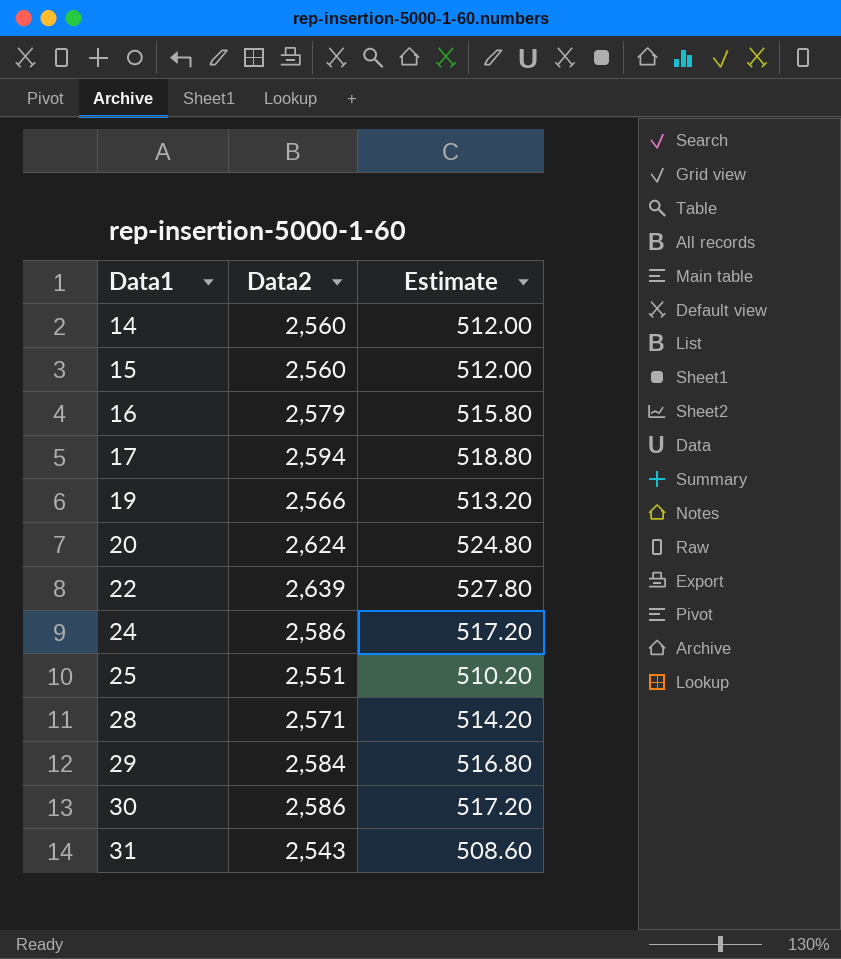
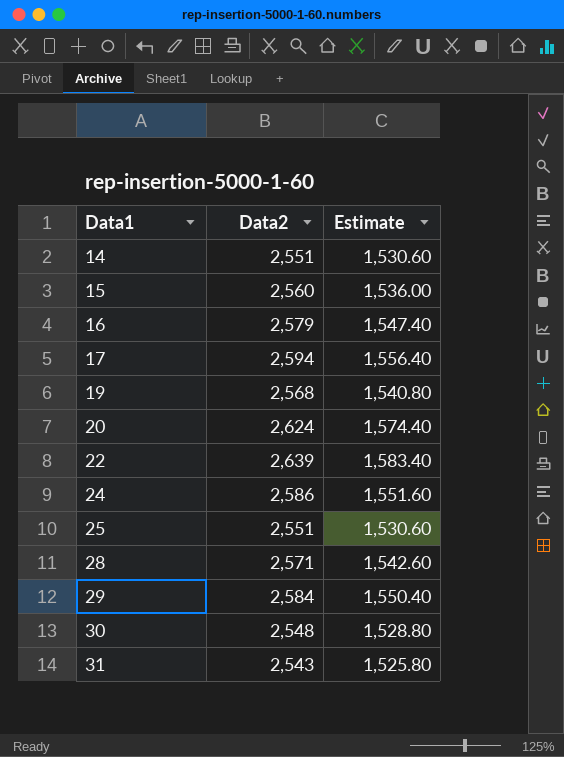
column Estimate | formula: [Data2] * 0.2 -> [Data2] * 0.6
14 | Data2: 2,560 -> 2,551
19 | Data2: 2,566 -> 2,568
30 | Data2: 2,586 -> 2,548

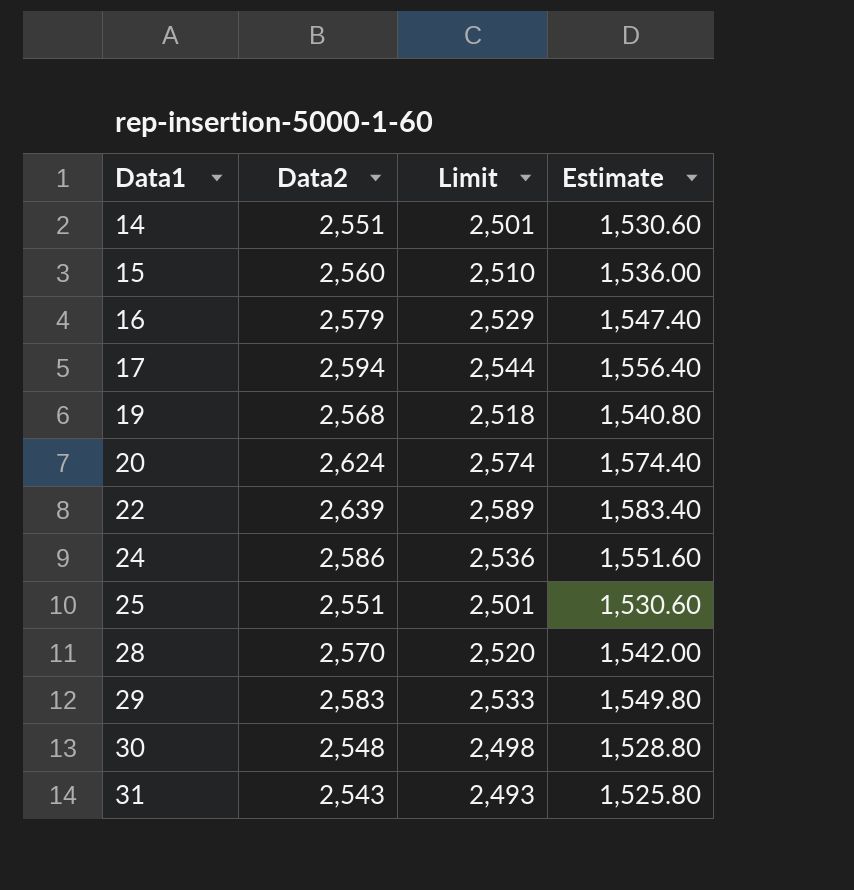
column Limit | formula: none -> [Data2] - 50
28 | Data2: 2,571 -> 2,570
28 | Estimate: 1,542.60 -> 1,542.00
29 | Data2: 2,584 -> 2,583
29 | Estimate: 1,550.40 -> 1,549.80

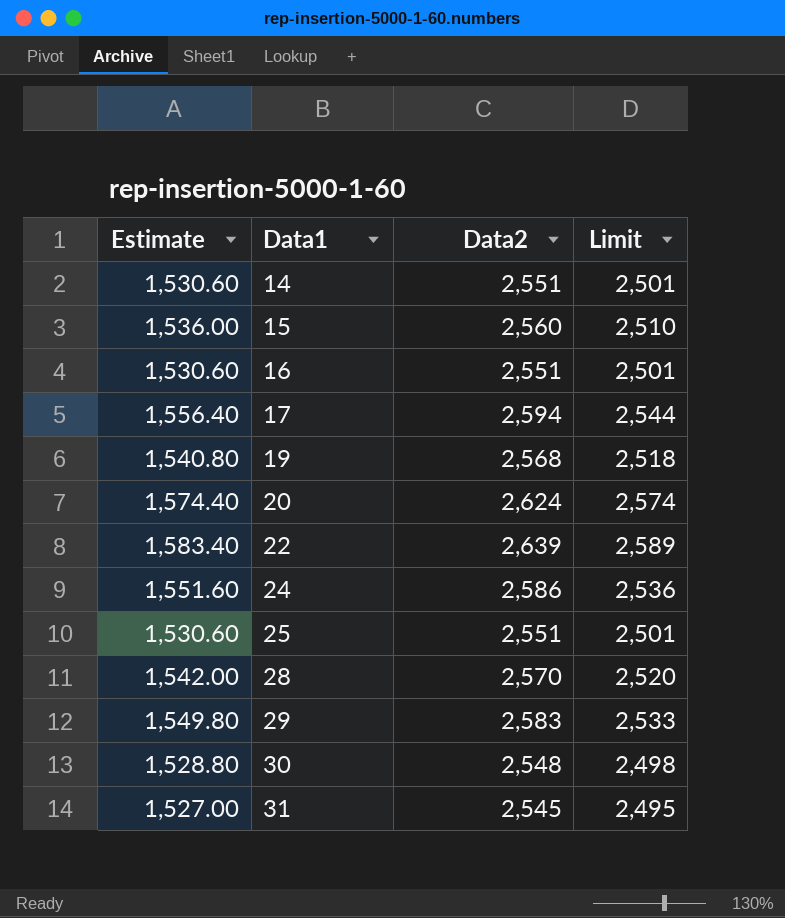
column Estimate | position: 4 -> 1
16 | Estimate: 1,547.40 -> 1,530.60
16 | Data2: 2,579 -> 2,551
16 | Limit: 2,529 -> 2,501
31 | Estimate: 1,525.80 -> 1,527.00
31 | Data2: 2,543 -> 2,545
31 | Limit: 2,493 -> 2,495

